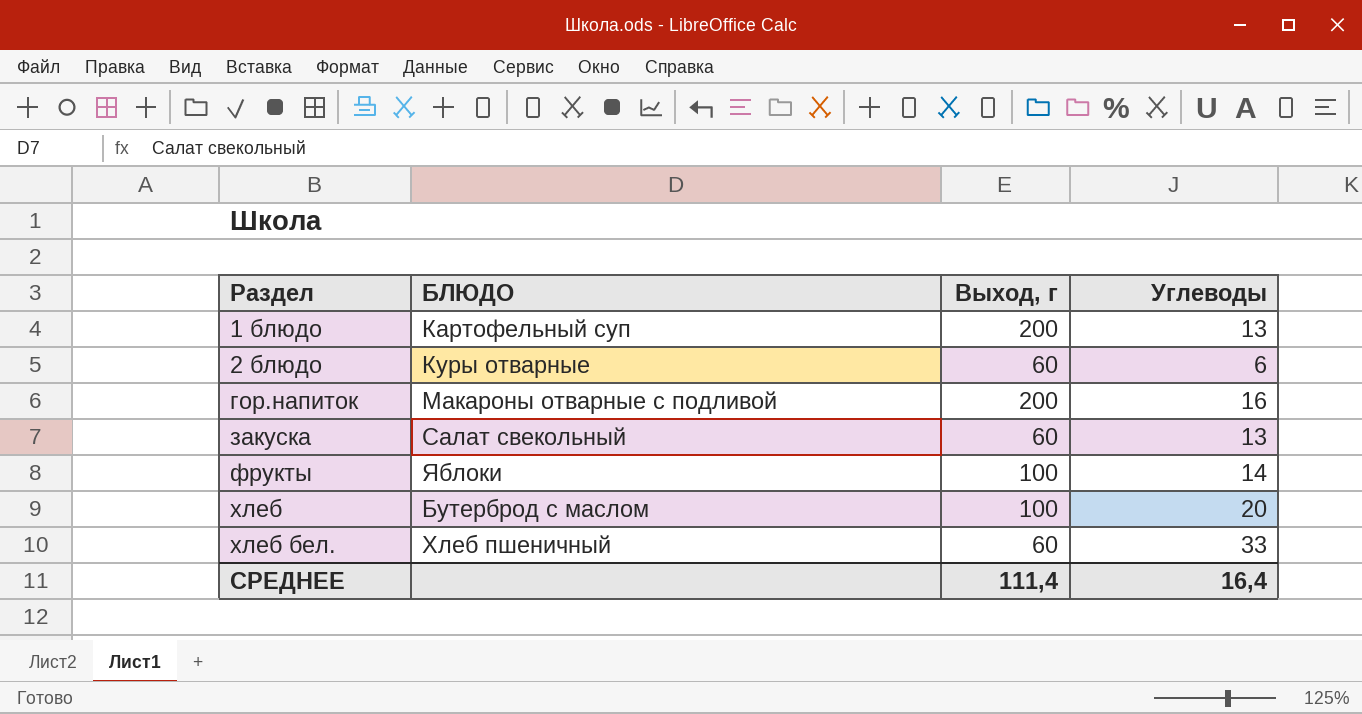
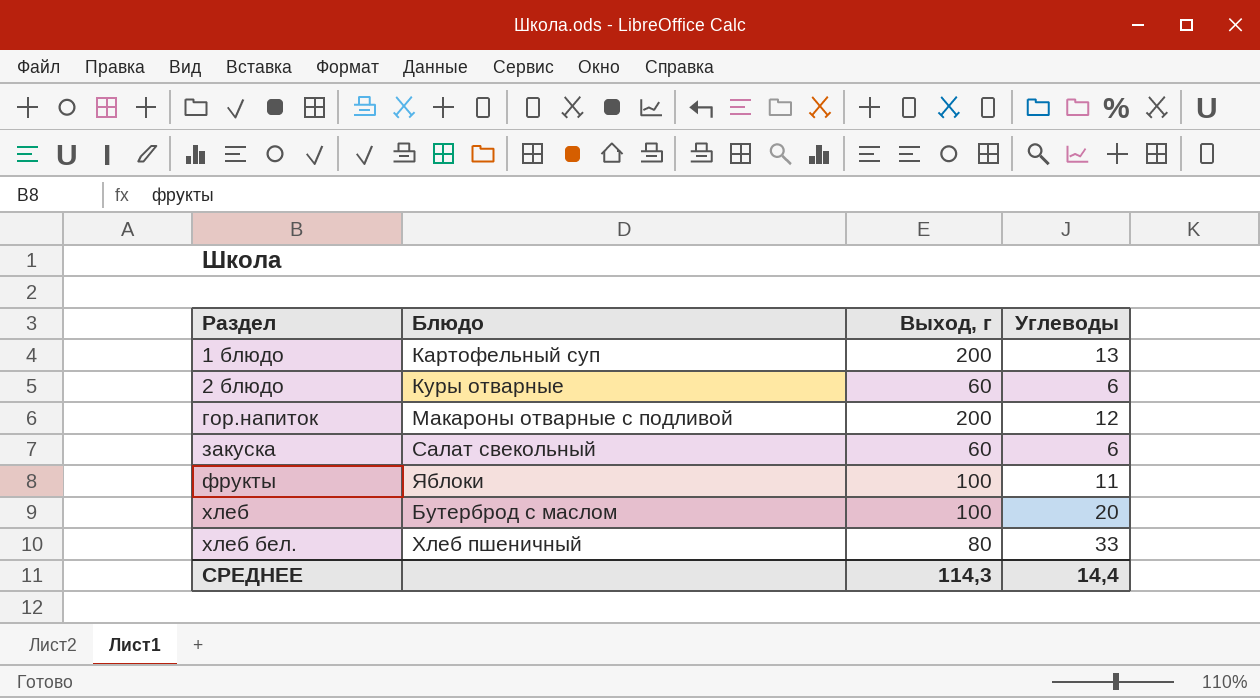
column name: БЛЮДО -> Блюдо
гор.напиток | Углеводы: 16 -> 12
закуска | Углеводы: 13 -> 6
фрукты | Углеводы: 14 -> 11
хлеб бел. | Выход, г: 60 -> 80
СРЕДНЕЕ | Выход, г: 111,4 -> 114,3
СРЕДНЕЕ | Углеводы: 16,4 -> 14,4

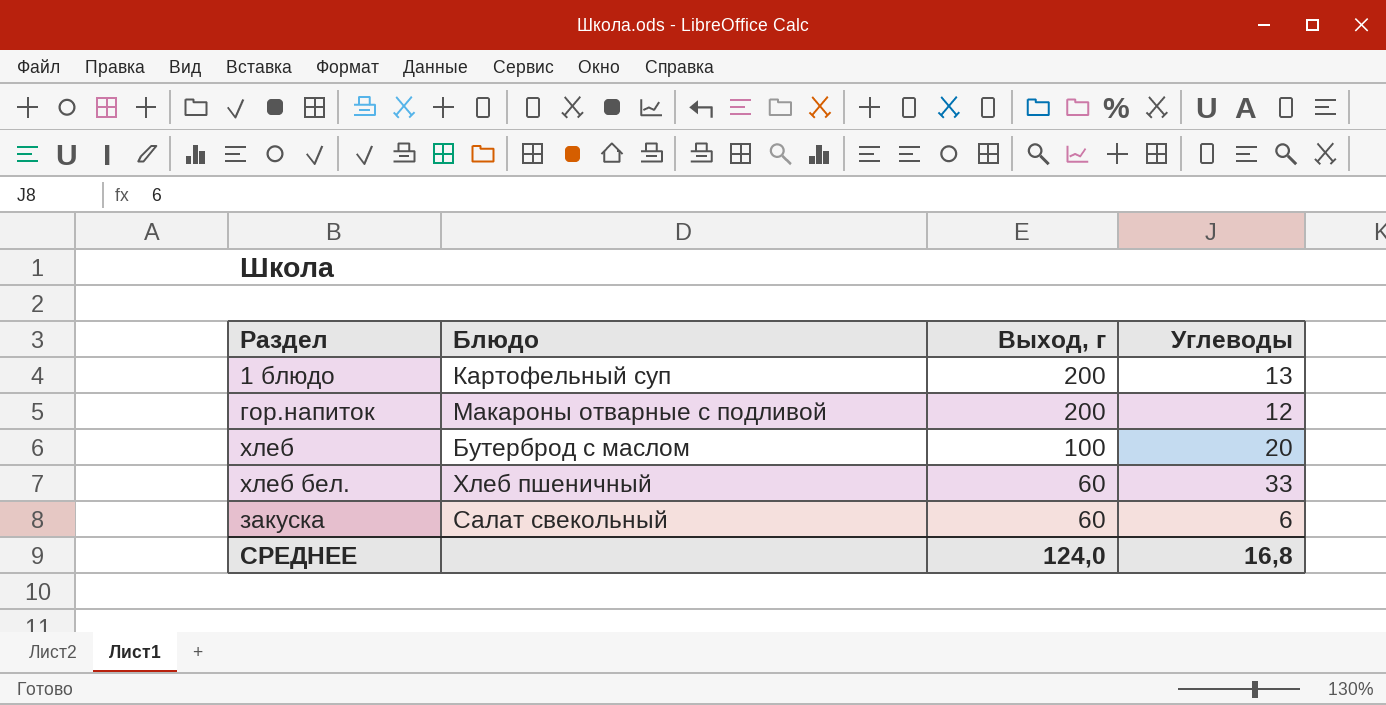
row order: Раздел ascending -> Выход, г descending
row 2 блюдо: Куры отварные | 60 | 6 -> none
row фрукты: Яблоки | 100 | 11 -> none
хлеб бел. | Выход, г: 80 -> 60
СРЕДНЕЕ | Выход, г: 114,3 -> 124,0
СРЕДНЕЕ | Углеводы: 14,4 -> 16,8

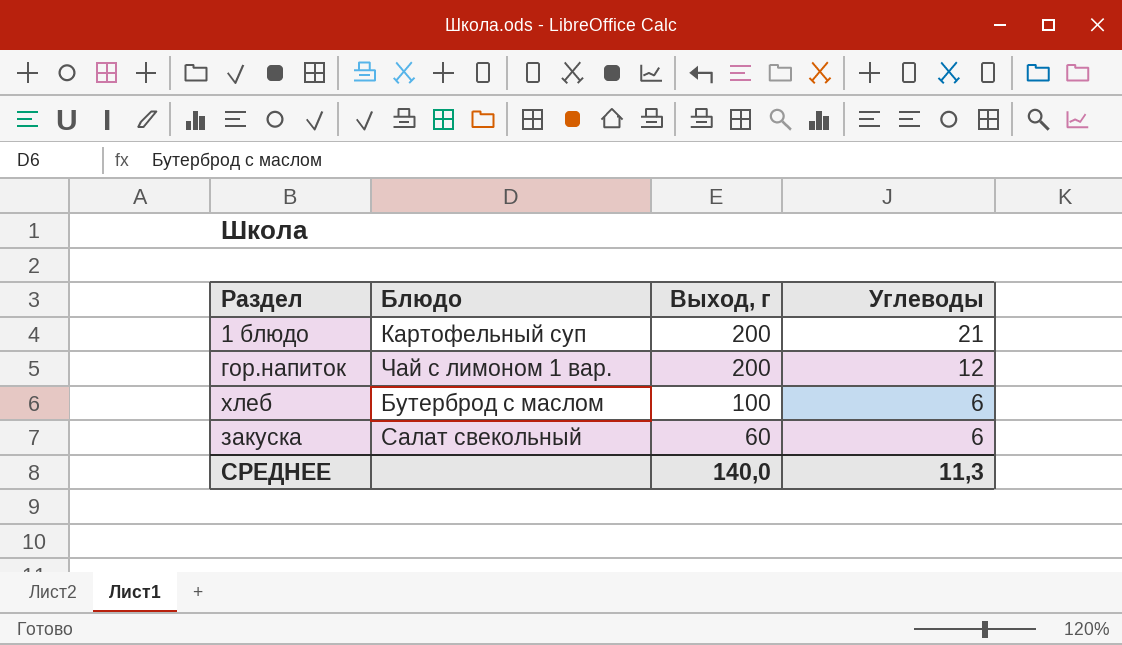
row хлеб бел.: Хлеб пшеничный | 60 | 33 -> none
1 блюдо | Углеводы: 13 -> 21
гор.напиток | Блюдо: Макароны отварные с подливой -> Чай с лимоном 1 вар.
хлеб | Углеводы: 20 -> 6
СРЕДНЕЕ | Выход, г: 124,0 -> 140,0
СРЕДНЕЕ | Углеводы: 16,8 -> 11,3

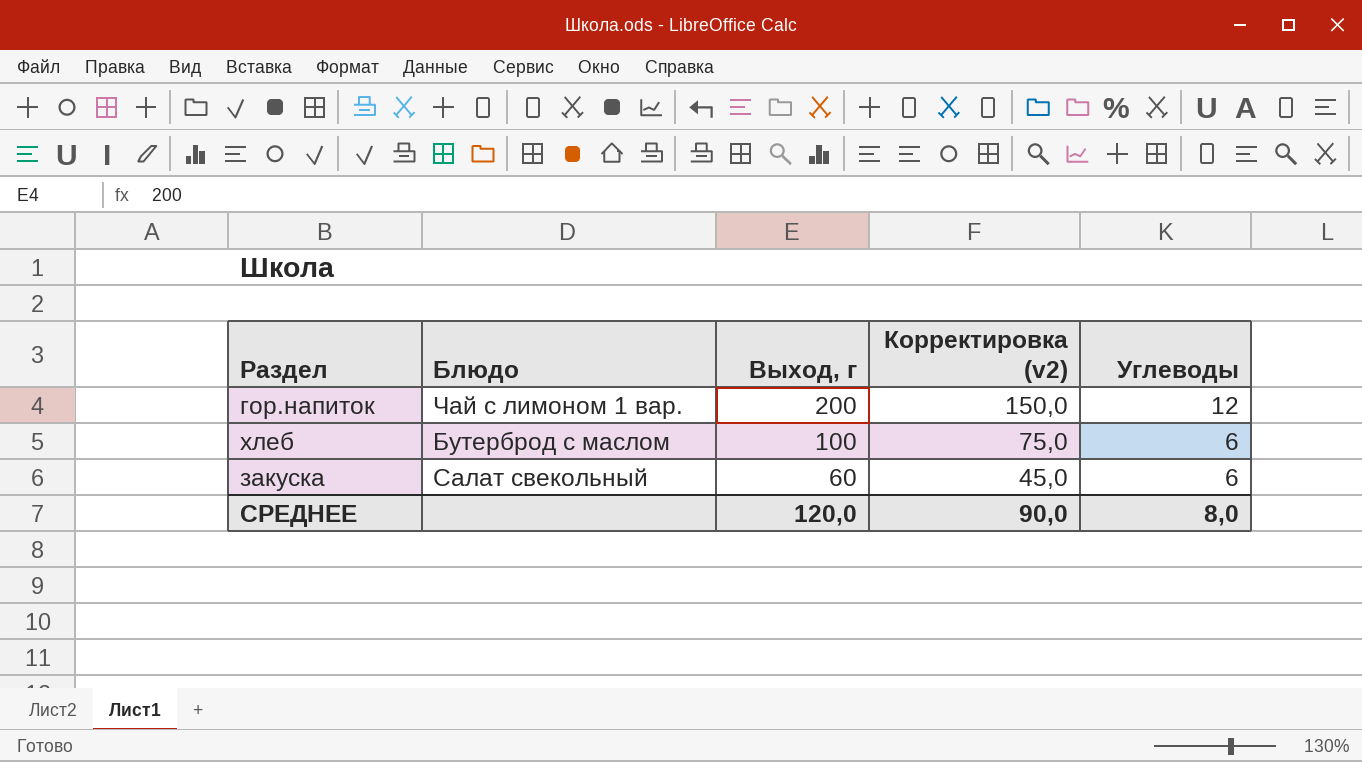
column Корректировка (v2) | formula: none -> [Выход, г] * 0,75
row 1 блюдо: Картофельный суп | 200 | 21 -> none
СРЕДНЕЕ | Выход, г: 140,0 -> 120,0
СРЕДНЕЕ | Углеводы: 11,3 -> 8,0

